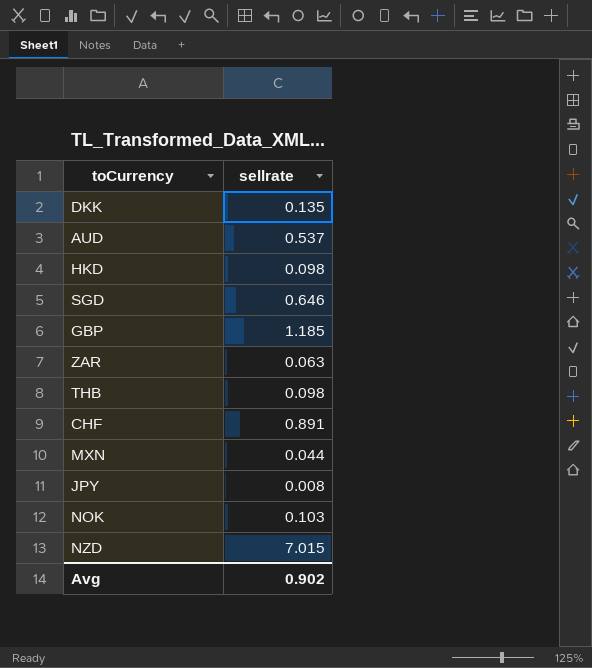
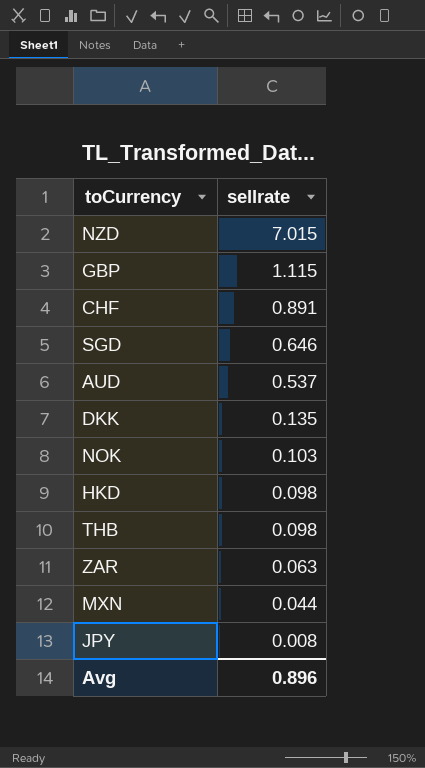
row order: none -> sellrate descending
GBP | sellrate: 1.185 -> 1.115
Avg | sellrate: 0.902 -> 0.896

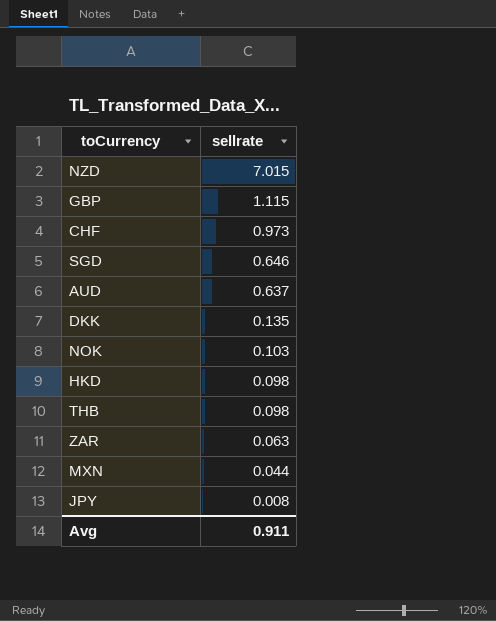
CHF | sellrate: 0.891 -> 0.973
AUD | sellrate: 0.537 -> 0.637
Avg | sellrate: 0.896 -> 0.911

